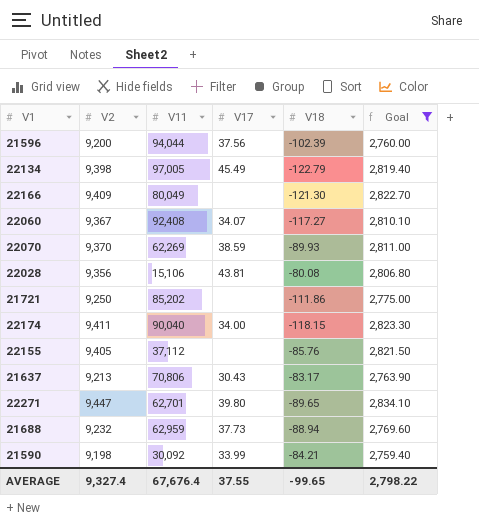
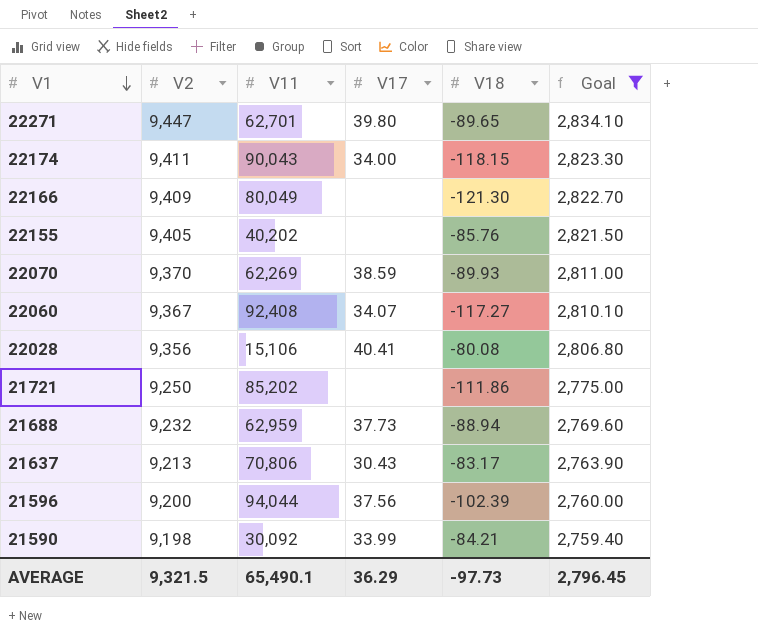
row order: none -> V1 descending
row 22134: 9,398 | 97,005 | 45.49 | -122.79 | 2,819.40 -> none
22174 | V11: 90,040 -> 90,043
22155 | V11: 37,112 -> 40,202
22028 | V17: 43.81 -> 40.41
AVERAGE | V2: 9,327.4 -> 9,321.5
AVERAGE | V11: 67,676.4 -> 65,490.1
AVERAGE | V17: 37.55 -> 36.29
AVERAGE | V18: -99.65 -> -97.73
AVERAGE | Goal: 2,798.22 -> 2,796.45

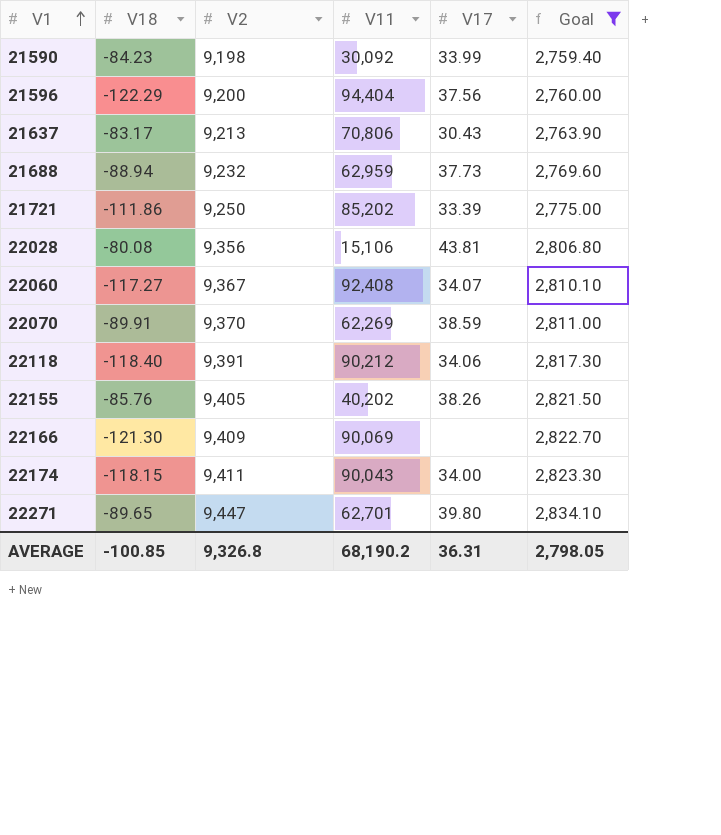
row order: V1 descending -> V1 ascending
column V18 | position: 5 -> 2
21590 | V18: -84.21 -> -84.23
21596 | V18: -102.39 -> -122.29
21596 | V11: 94,044 -> 94,404
21721 | V17: none -> 33.39
22028 | V17: 40.41 -> 43.81
22070 | V18: -89.93 -> -89.91
row 22118: none -> -118.40 | 9,391 | 90,212 | 34.06 | 2,817.30
22155 | V17: none -> 38.26
22166 | V11: 80,049 -> 90,069
AVERAGE | V18: -97.73 -> -100.85
AVERAGE | V2: 9,321.5 -> 9,326.8
AVERAGE | V11: 65,490.1 -> 68,190.2
AVERAGE | V17: 36.29 -> 36.31
AVERAGE | Goal: 2,796.45 -> 2,798.05

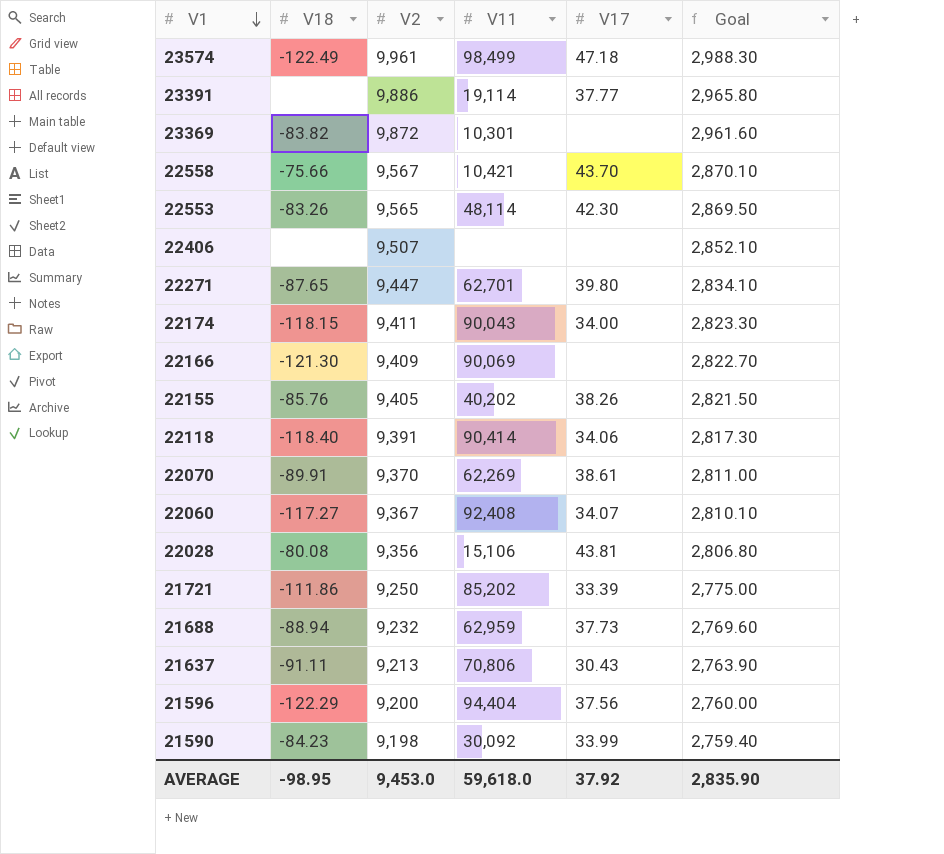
filter: Goal <= 2,834.10 -> none
row order: V1 ascending -> V1 descending
22271 | V18: -89.65 -> -87.65
22118 | V11: 90,212 -> 90,414
22070 | V17: 38.59 -> 38.61
21637 | V18: -83.17 -> -91.11
AVERAGE | V18: -100.85 -> -98.95
AVERAGE | V2: 9,326.8 -> 9,453.0
AVERAGE | V11: 68,190.2 -> 59,618.0
AVERAGE | V17: 36.31 -> 37.92
AVERAGE | Goal: 2,798.05 -> 2,835.90

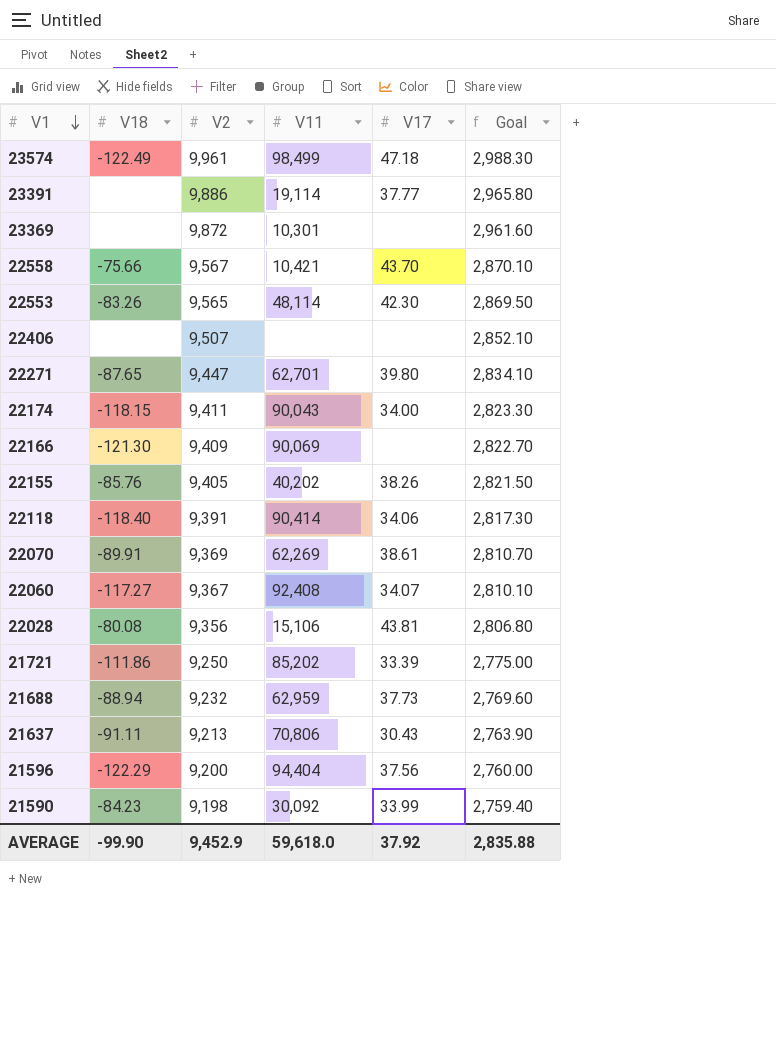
23369 | V18: -83.82 -> none
22070 | V2: 9,370 -> 9,369
22070 | Goal: 2,811.00 -> 2,810.70
AVERAGE | V18: -98.95 -> -99.90
AVERAGE | V2: 9,453.0 -> 9,452.9
AVERAGE | Goal: 2,835.90 -> 2,835.88

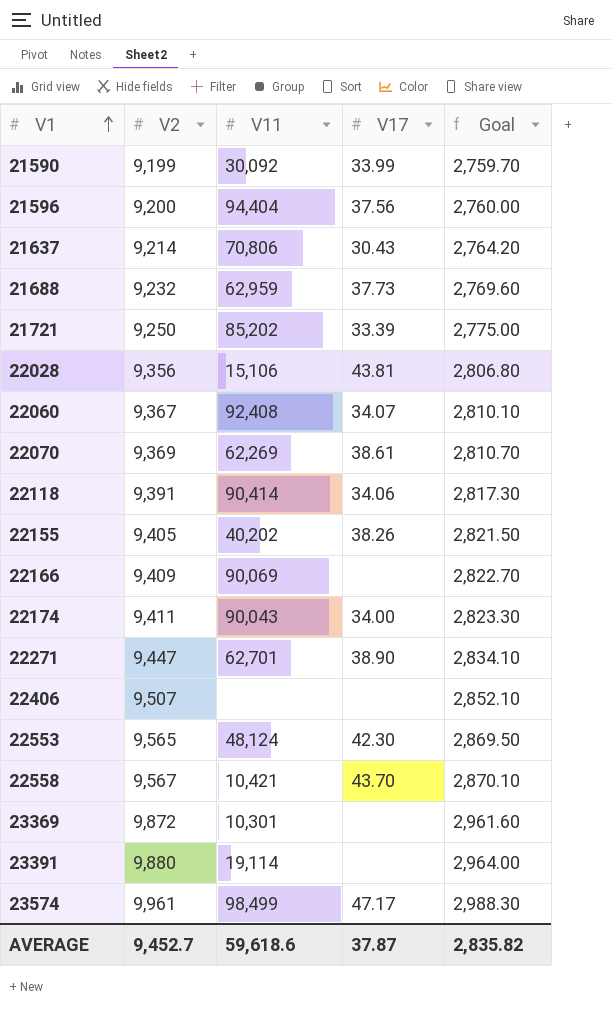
row order: V1 descending -> V1 ascending
column V18 | position: 2 -> none
21590 | V2: 9,198 -> 9,199
21590 | Goal: 2,759.40 -> 2,759.70
21637 | V2: 9,213 -> 9,214
21637 | Goal: 2,763.90 -> 2,764.20
22271 | V17: 39.80 -> 38.90
22553 | V11: 48,114 -> 48,124
23391 | V2: 9,886 -> 9,880
23391 | V17: 37.77 -> none
23391 | Goal: 2,965.80 -> 2,964.00
23574 | V17: 47.18 -> 47.17
AVERAGE | V2: 9,452.9 -> 9,452.7
AVERAGE | V11: 59,618.0 -> 59,618.6
AVERAGE | V17: 37.92 -> 37.87
AVERAGE | Goal: 2,835.88 -> 2,835.82

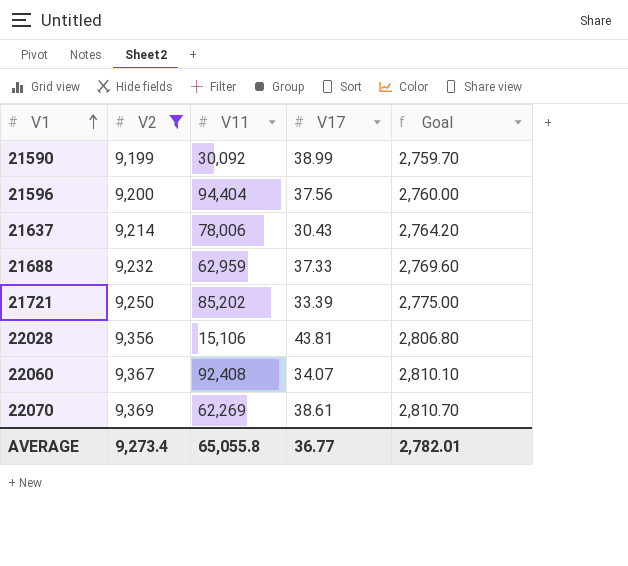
filter: none -> V2 <= 9,369
21590 | V17: 33.99 -> 38.99
21637 | V11: 70,806 -> 78,006
21688 | V17: 37.73 -> 37.33
AVERAGE | V2: 9,452.7 -> 9,273.4
AVERAGE | V11: 59,618.6 -> 65,055.8
AVERAGE | V17: 37.87 -> 36.77
AVERAGE | Goal: 2,835.82 -> 2,782.01

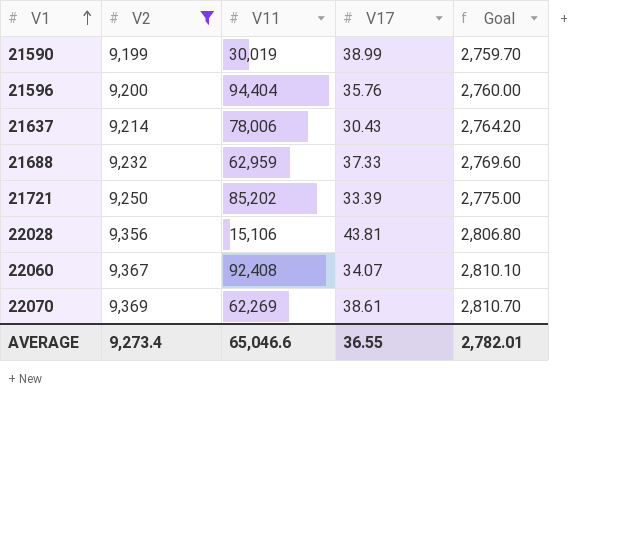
21590 | V11: 30,092 -> 30,019
21596 | V17: 37.56 -> 35.76
AVERAGE | V11: 65,055.8 -> 65,046.6
AVERAGE | V17: 36.77 -> 36.55

